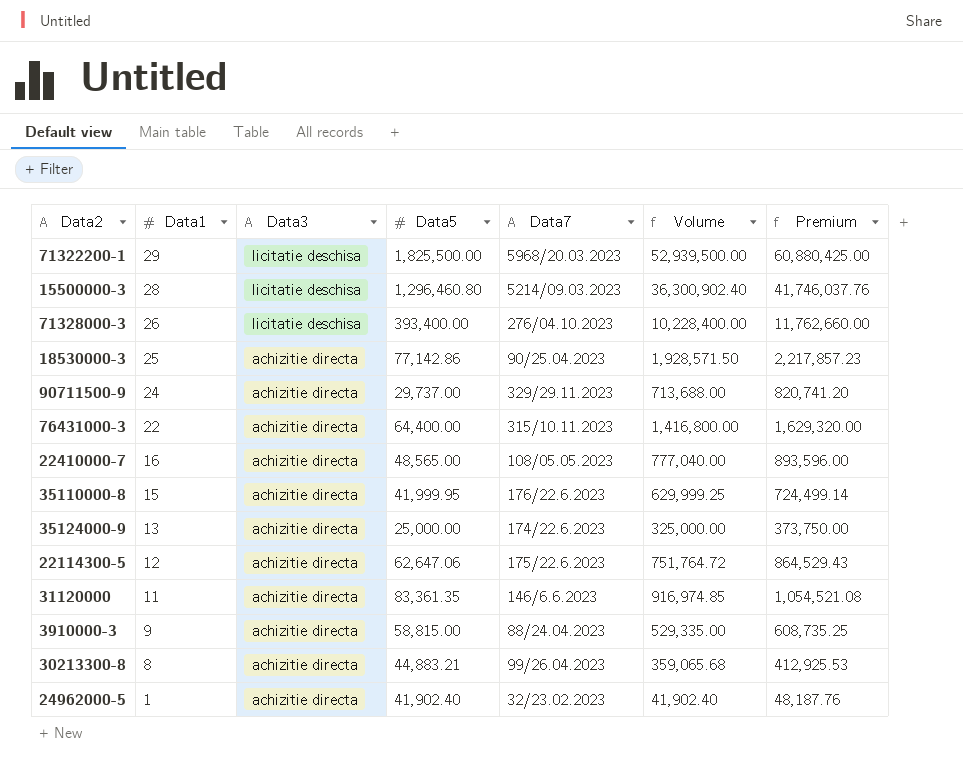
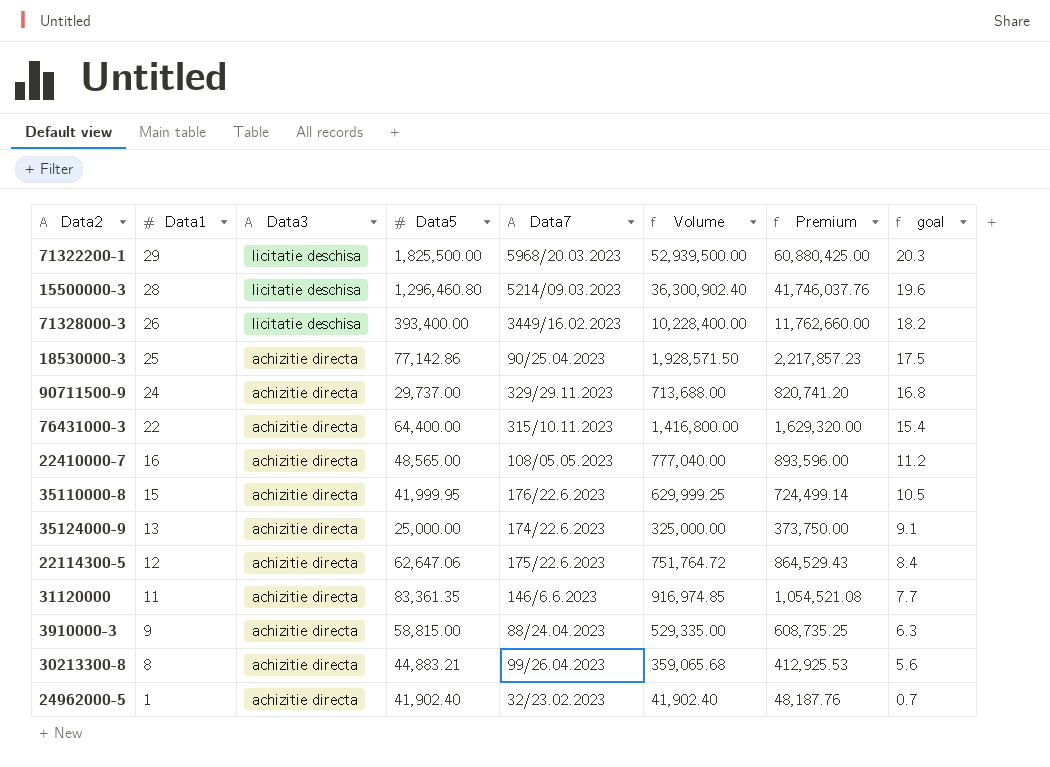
column goal | formula: none -> [Data1] * 0.7
71328000-3 | Data7: 276/04.10.2023 -> 3449/16.02.2023

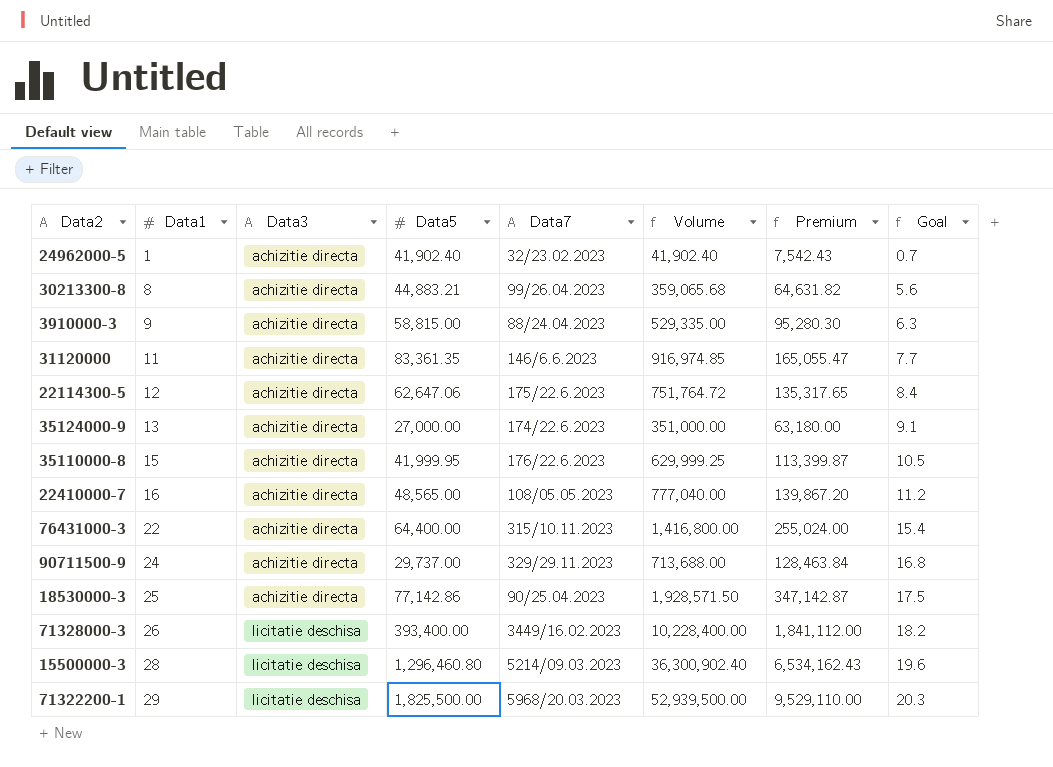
row order: Data1 descending -> Data1 ascending
column Premium | formula: [Volume] * 1.15 -> [Volume] * 0.18
column name: goal -> Goal
35124000-9 | Data5: 25,000.00 -> 27,000.00
35124000-9 | Volume: 325,000.00 -> 351,000.00

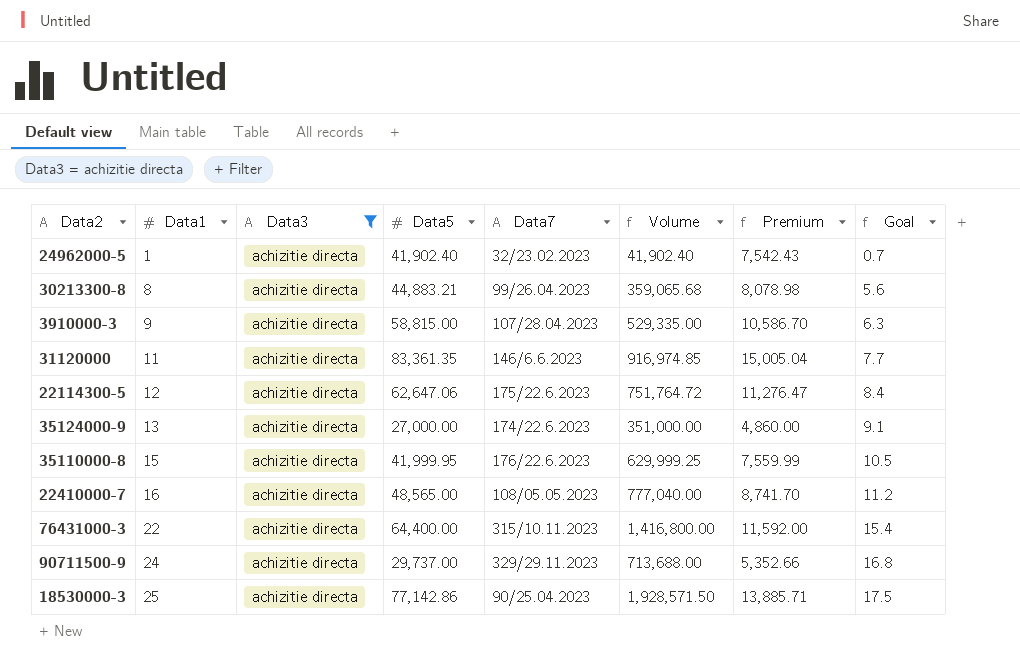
filter: none -> Data3 = achizitie directa
column Premium | formula: [Volume] * 0.18 -> [Data5] * 0.18
3910000-3 | Data7: 88/24.04.2023 -> 107/28.04.2023

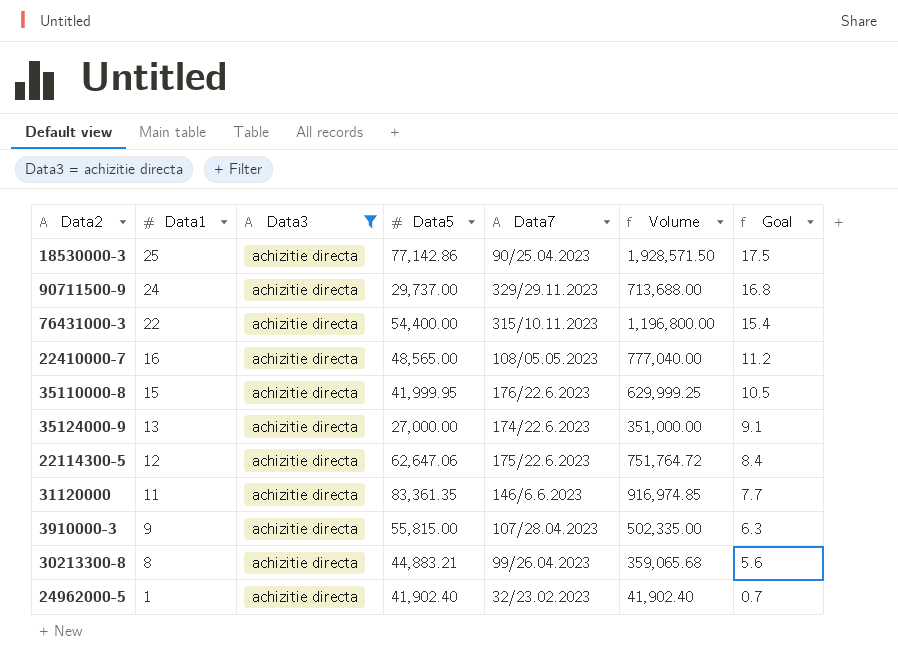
row order: Data1 ascending -> Data1 descending
column Premium | formula: [Data5] * 0.18 -> none
76431000-3 | Data5: 64,400.00 -> 54,400.00
76431000-3 | Volume: 1,416,800.00 -> 1,196,800.00
3910000-3 | Data5: 58,815.00 -> 55,815.00
3910000-3 | Volume: 529,335.00 -> 502,335.00

